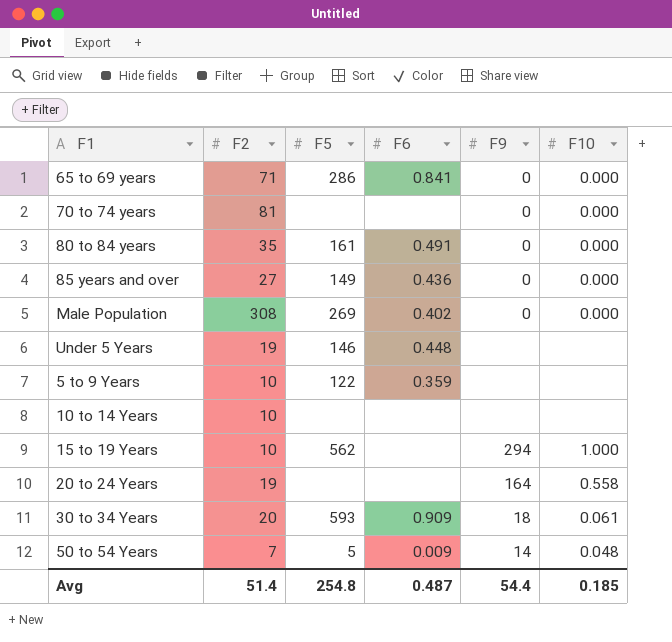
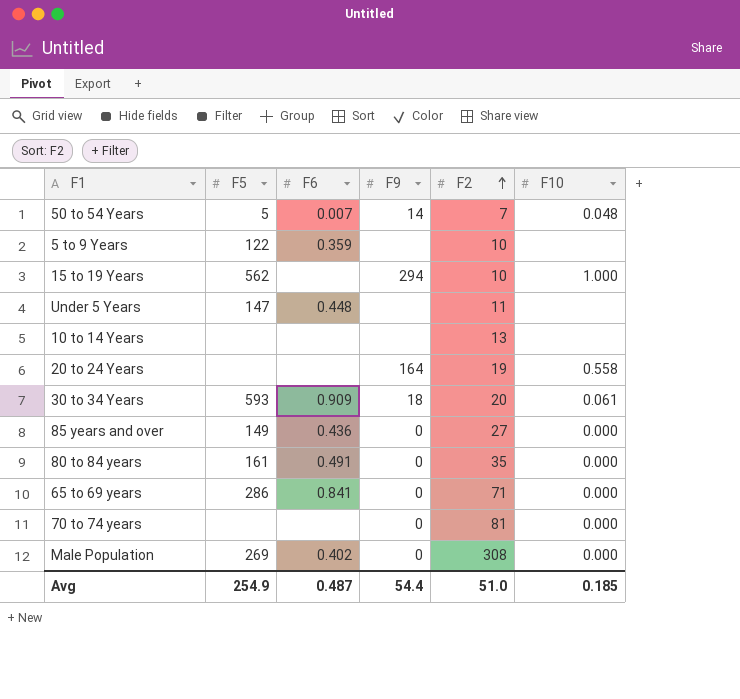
row order: none -> F2 ascending
column F2 | position: 2 -> 5
50 to 54 Years | F6: 0.009 -> 0.007
Under 5 Years | F5: 146 -> 147
Under 5 Years | F2: 19 -> 11
10 to 14 Years | F2: 10 -> 13
Avg | F5: 254.8 -> 254.9
Avg | F2: 51.4 -> 51.0

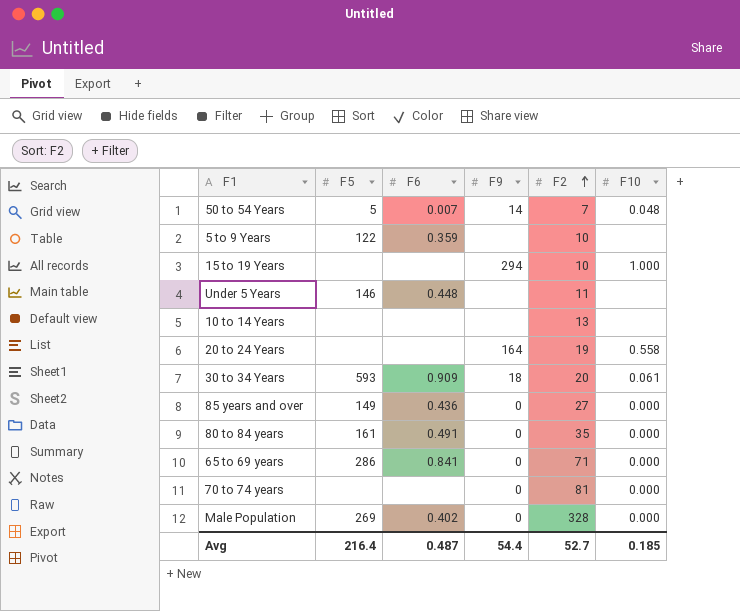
15 to 19 Years | F5: 562 -> none
Under 5 Years | F5: 147 -> 146
Male Population | F2: 308 -> 328
Avg | F5: 254.9 -> 216.4
Avg | F2: 51.0 -> 52.7

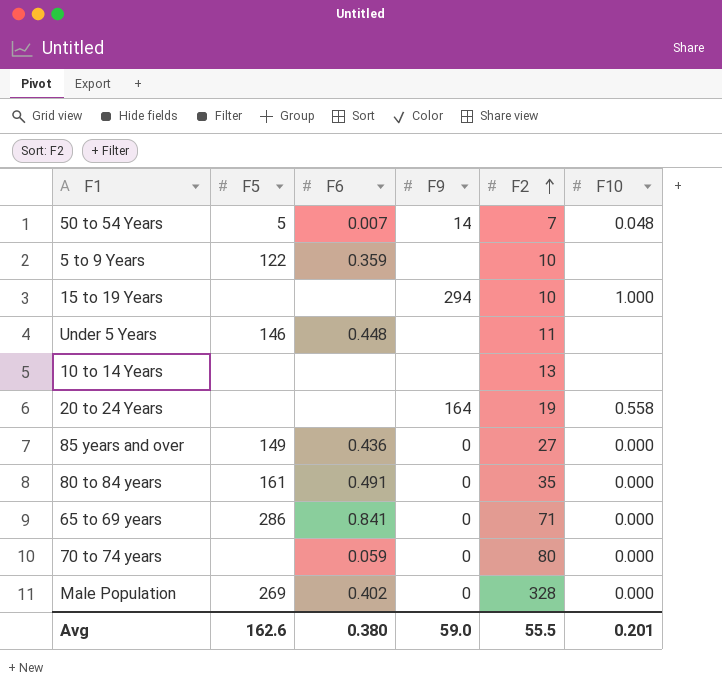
row 30 to 34 Years: 593 | 0.909 | 18 | 20 | 0.061 -> none
70 to 74 years | F6: none -> 0.059
70 to 74 years | F2: 81 -> 80
Avg | F5: 216.4 -> 162.6
Avg | F6: 0.487 -> 0.380
Avg | F9: 54.4 -> 59.0
Avg | F2: 52.7 -> 55.5
Avg | F10: 0.185 -> 0.201

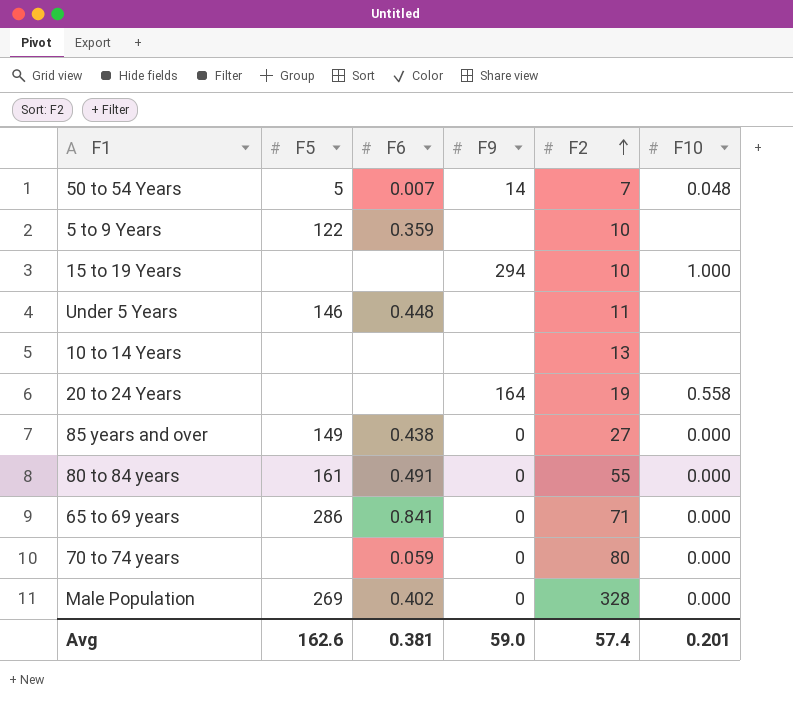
85 years and over | F6: 0.436 -> 0.438
80 to 84 years | F2: 35 -> 55
Avg | F6: 0.380 -> 0.381
Avg | F2: 55.5 -> 57.4

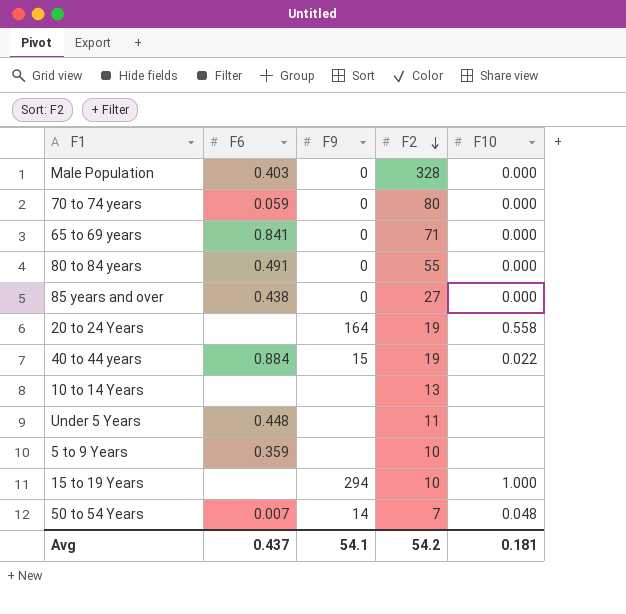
row order: F2 ascending -> F2 descending
column F5 | position: 2 -> none
Male Population | F6: 0.402 -> 0.403
row 40 to 44 years: none -> 0.884 | 15 | 19 | 0.022
Avg | F6: 0.381 -> 0.437
Avg | F9: 59.0 -> 54.1
Avg | F2: 57.4 -> 54.2
Avg | F10: 0.201 -> 0.181

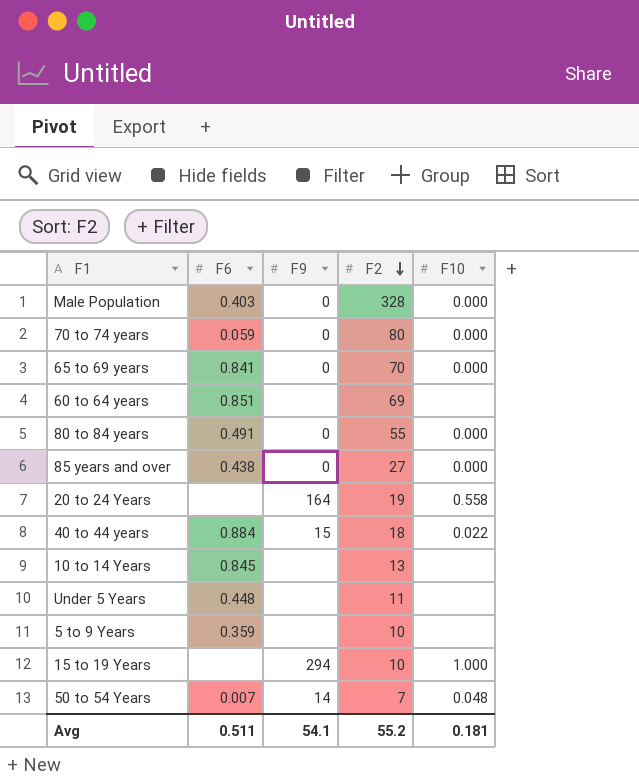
65 to 69 years | F2: 71 -> 70
row 60 to 64 years: none -> 0.851 | none | 69 | none
40 to 44 years | F2: 19 -> 18
10 to 14 Years | F6: none -> 0.845
Avg | F6: 0.437 -> 0.511
Avg | F2: 54.2 -> 55.2

